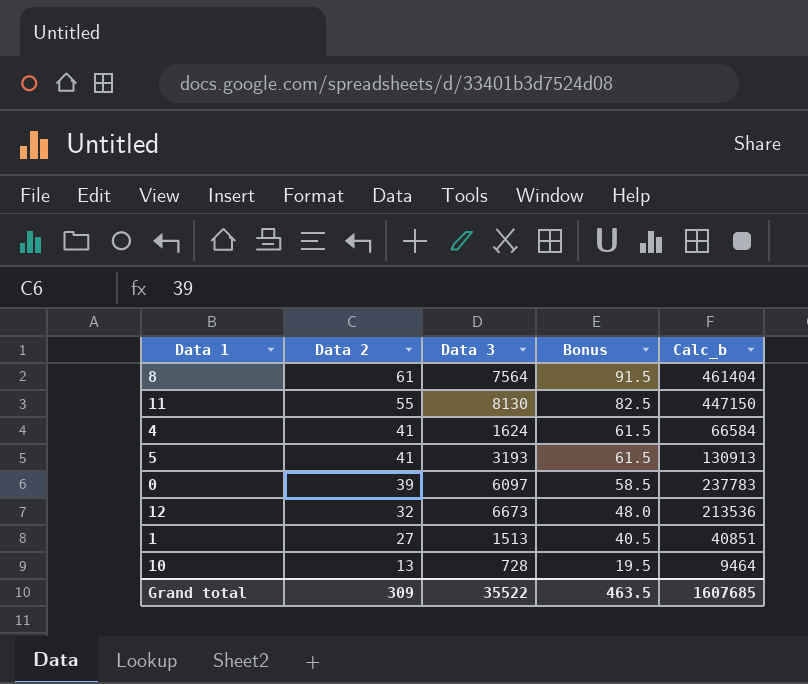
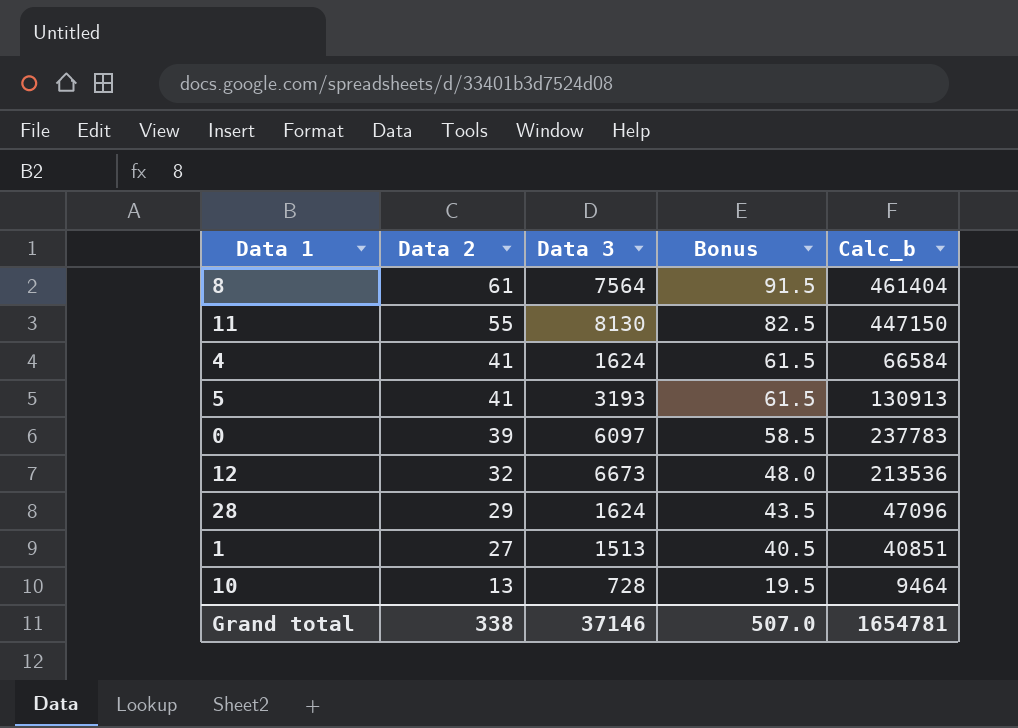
row 28: none -> 29 | 1624 | 43.5 | 47096
Grand total | Data 2: 309 -> 338
Grand total | Data 3: 35522 -> 37146
Grand total | Bonus: 463.5 -> 507.0
Grand total | Calc_b: 1607685 -> 1654781

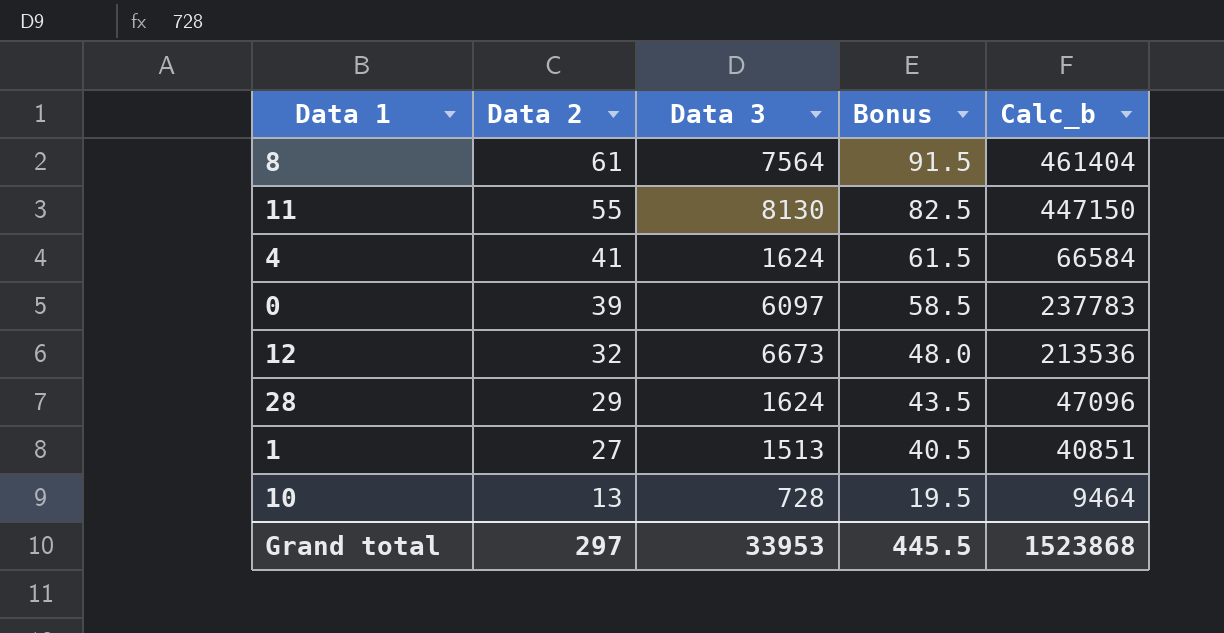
row 5: 41 | 3193 | 61.5 | 130913 -> none
Grand total | Data 2: 338 -> 297
Grand total | Data 3: 37146 -> 33953
Grand total | Bonus: 507.0 -> 445.5
Grand total | Calc_b: 1654781 -> 1523868

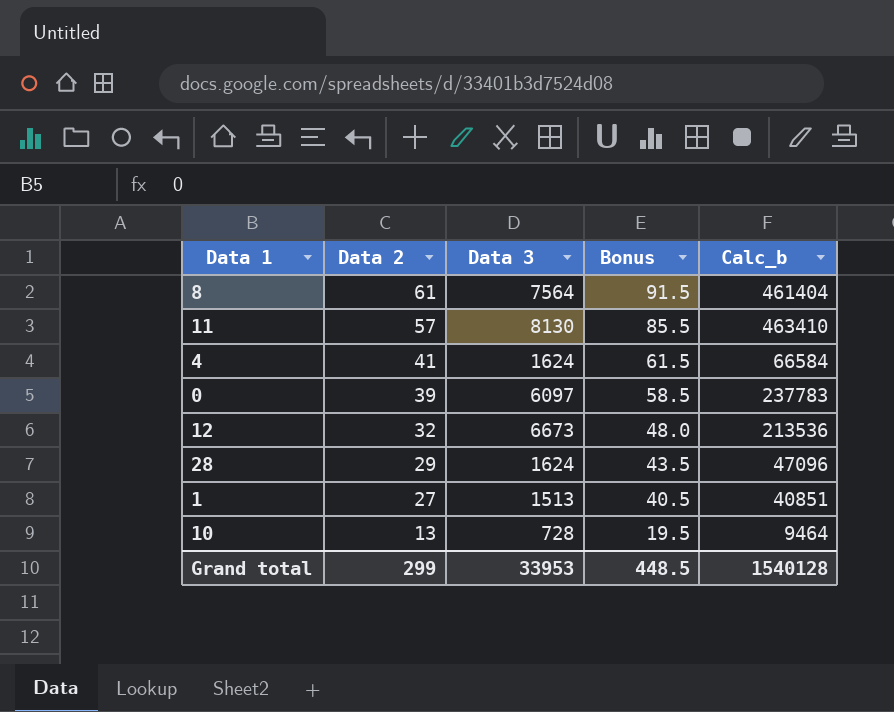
11 | Data 2: 55 -> 57
11 | Bonus: 82.5 -> 85.5
11 | Calc_b: 447150 -> 463410
Grand total | Data 2: 297 -> 299
Grand total | Bonus: 445.5 -> 448.5
Grand total | Calc_b: 1523868 -> 1540128

